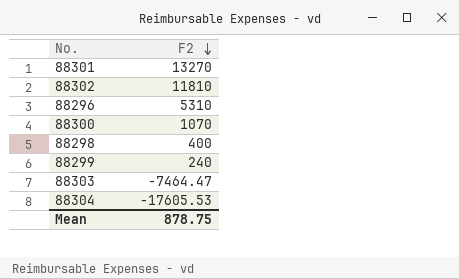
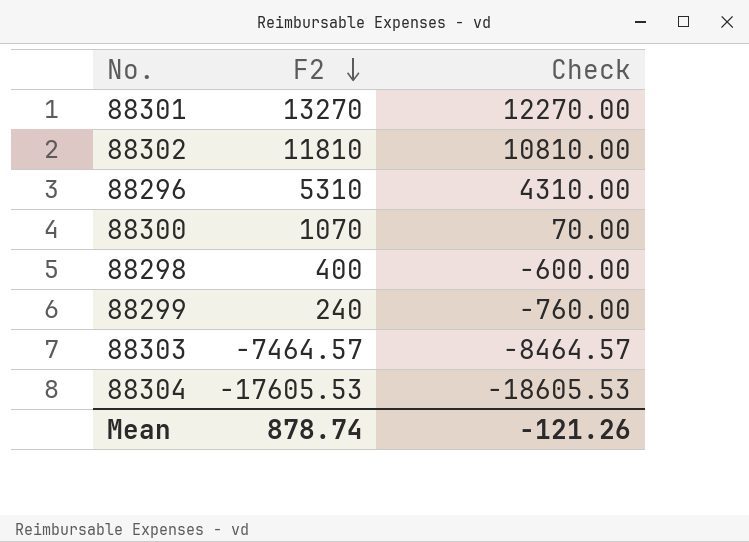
column Check | formula: none -> [F2] - 1000
88303 | F2: -7464.47 -> -7464.57
Mean | F2: 878.75 -> 878.74

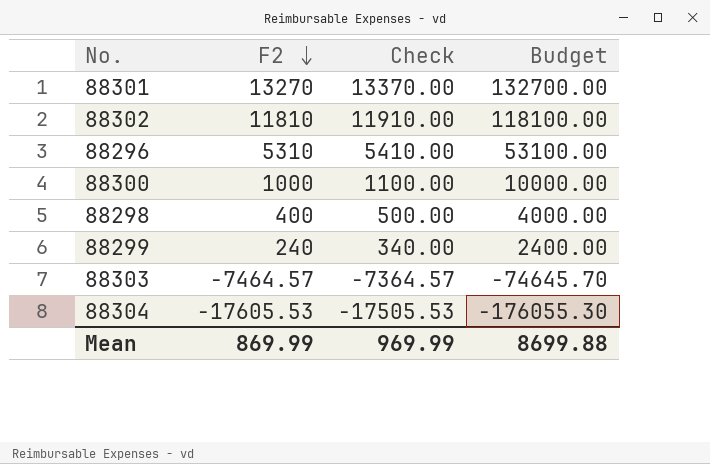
column Check | formula: [F2] - 1000 -> [F2] + 100
column Budget | formula: none -> [F2] * 10
88300 | F2: 1070 -> 1000
Mean | F2: 878.74 -> 869.99
Mean | Check: -121.26 -> 969.99

